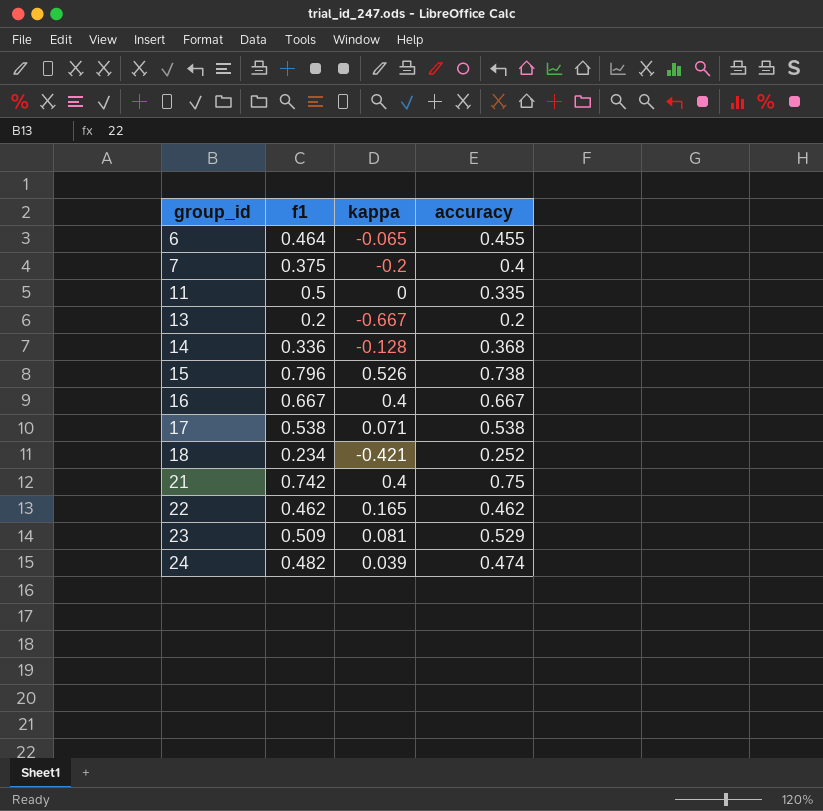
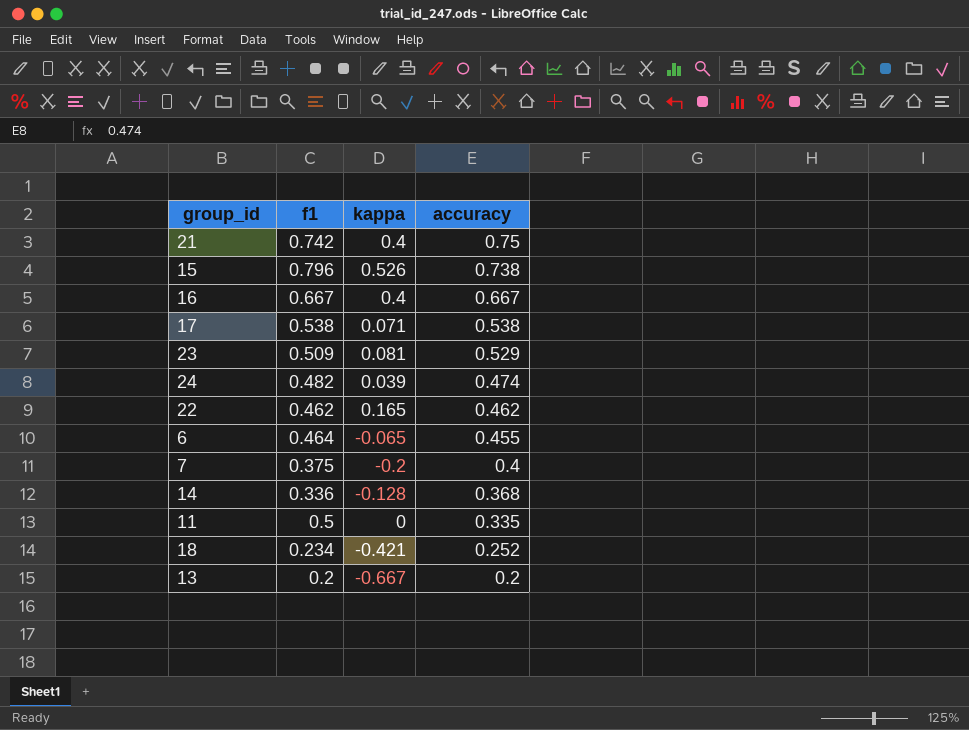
row order: group_id ascending -> accuracy descending

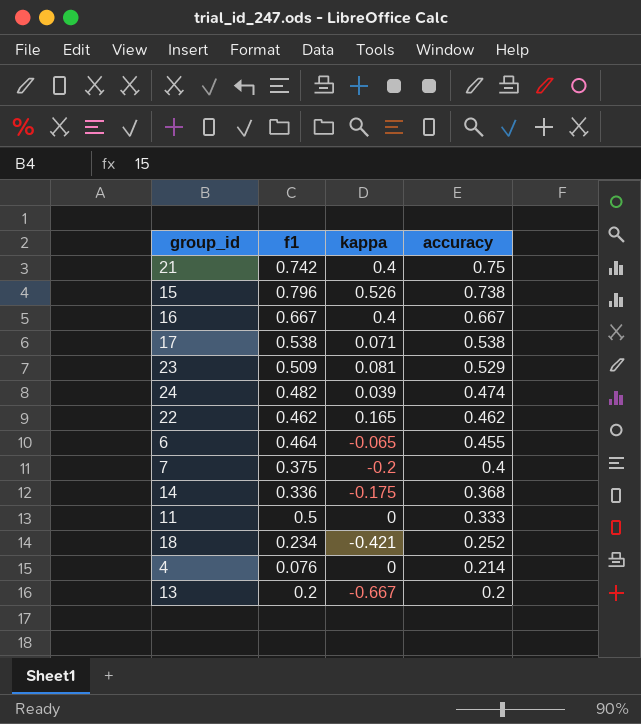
14 | kappa: -0.128 -> -0.175
11 | accuracy: 0.335 -> 0.333
row 4: none -> 0.076 | 0 | 0.214

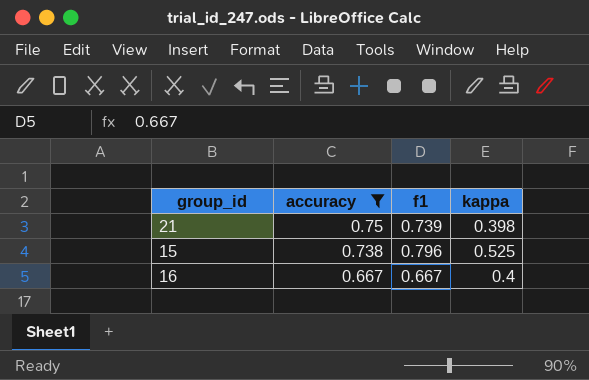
filter: none -> accuracy >= 0.667
column accuracy | position: 4 -> 2
21 | f1: 0.742 -> 0.739
21 | kappa: 0.4 -> 0.398
15 | kappa: 0.526 -> 0.525

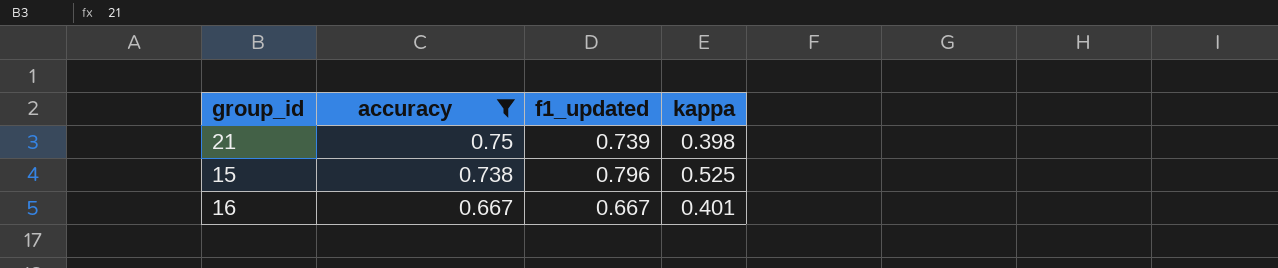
column name: f1 -> f1_updated
16 | kappa: 0.4 -> 0.401

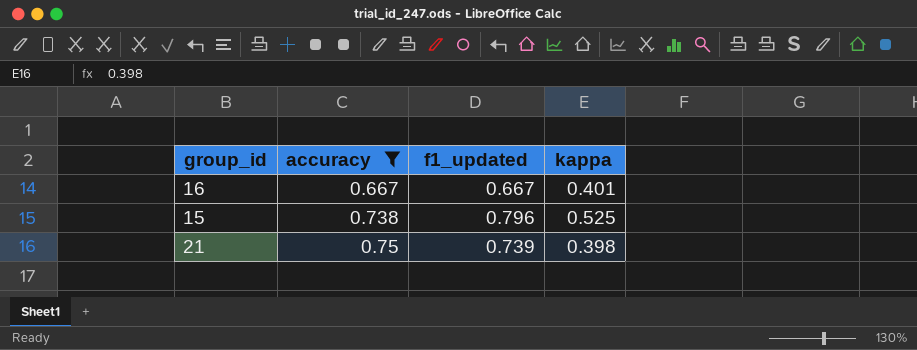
row order: accuracy descending -> accuracy ascending

